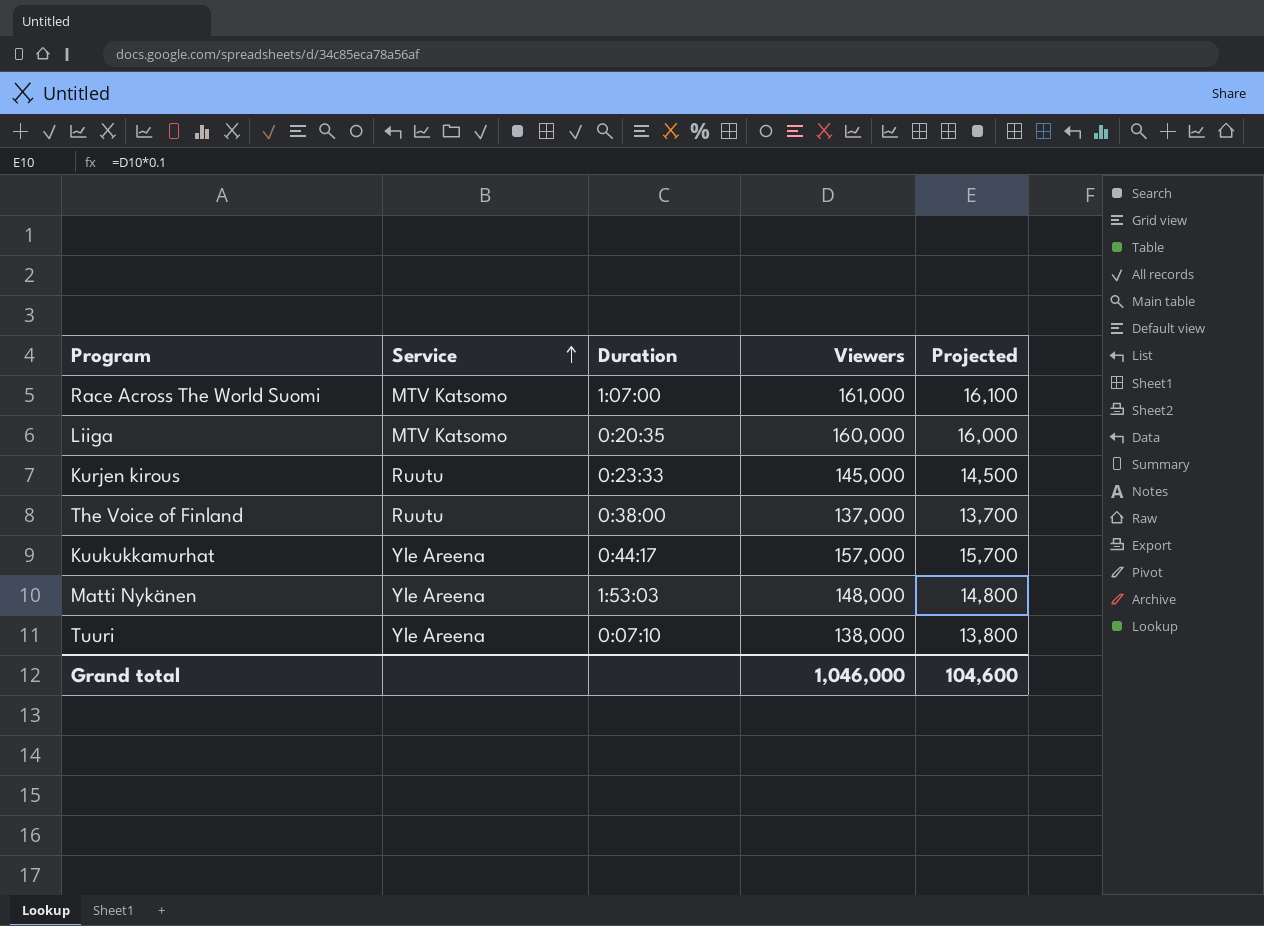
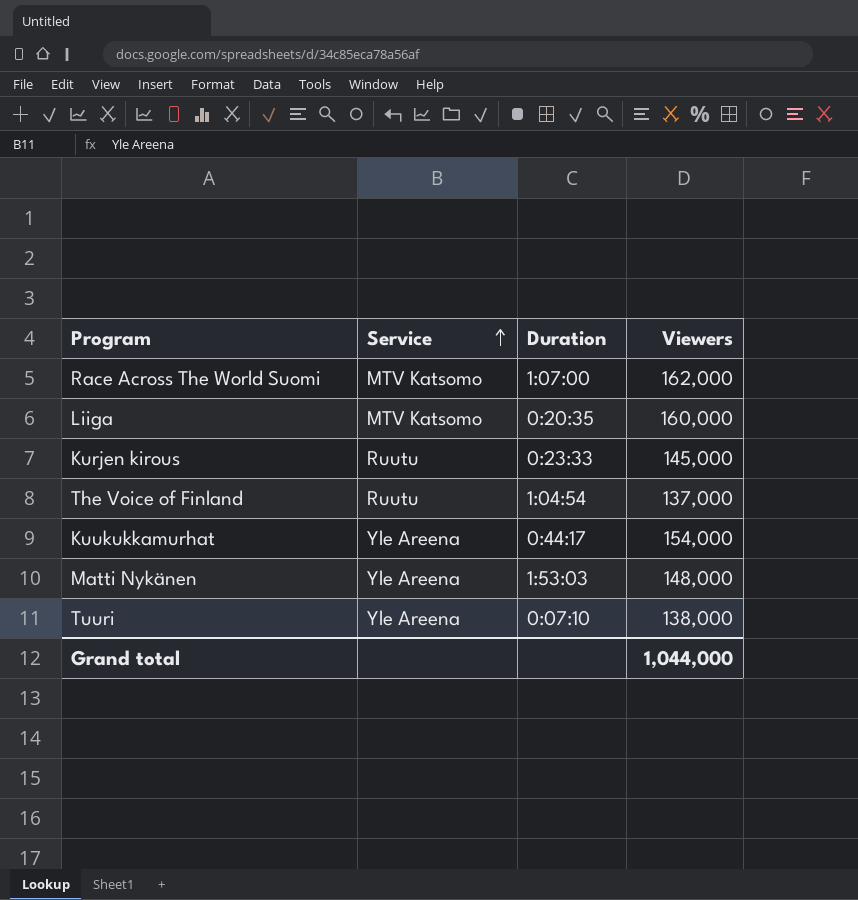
column Projected | formula: [Viewers] * 0.1 -> none
Race Across The World Suomi | Viewers: 161,000 -> 162,000
The Voice of Finland | Duration: 0:38:00 -> 1:04:54
Kuukukkamurhat | Viewers: 157,000 -> 154,000
Grand total | Viewers: 1,046,000 -> 1,044,000

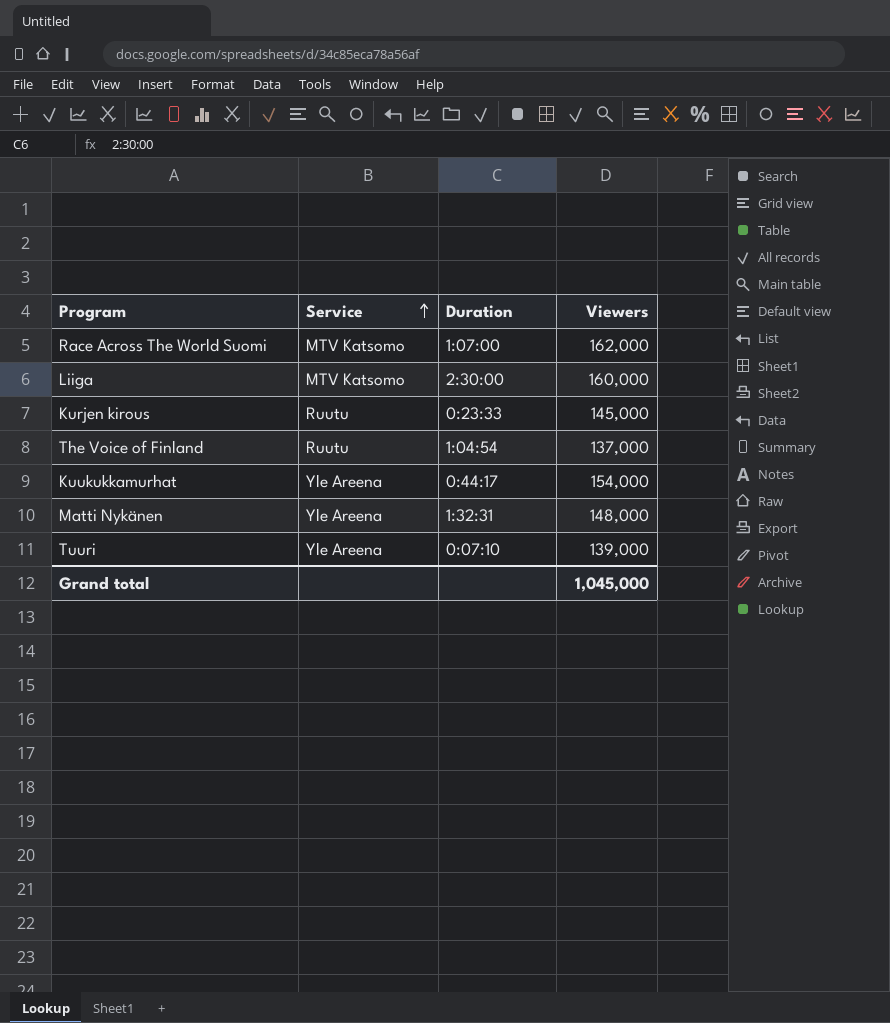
Liiga | Duration: 0:20:35 -> 2:30:00
Matti Nykänen | Duration: 1:53:03 -> 1:32:31
Tuuri | Viewers: 138,000 -> 139,000
Grand total | Viewers: 1,044,000 -> 1,045,000

